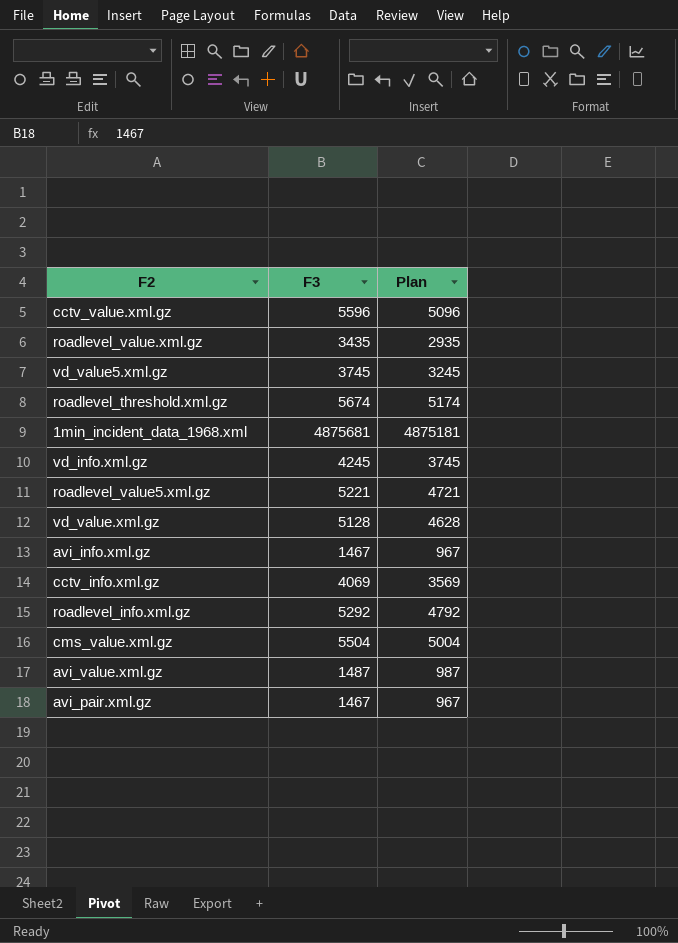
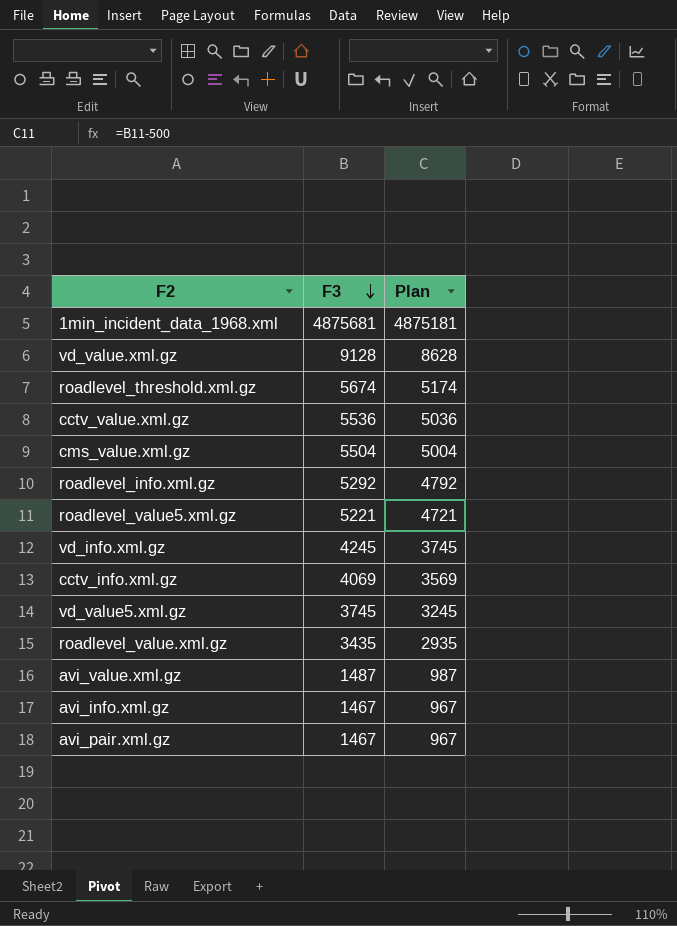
row order: none -> F3 descending
vd_value.xml.gz | F3: 5128 -> 9128
vd_value.xml.gz | Plan: 4628 -> 8628
cctv_value.xml.gz | F3: 5596 -> 5536
cctv_value.xml.gz | Plan: 5096 -> 5036

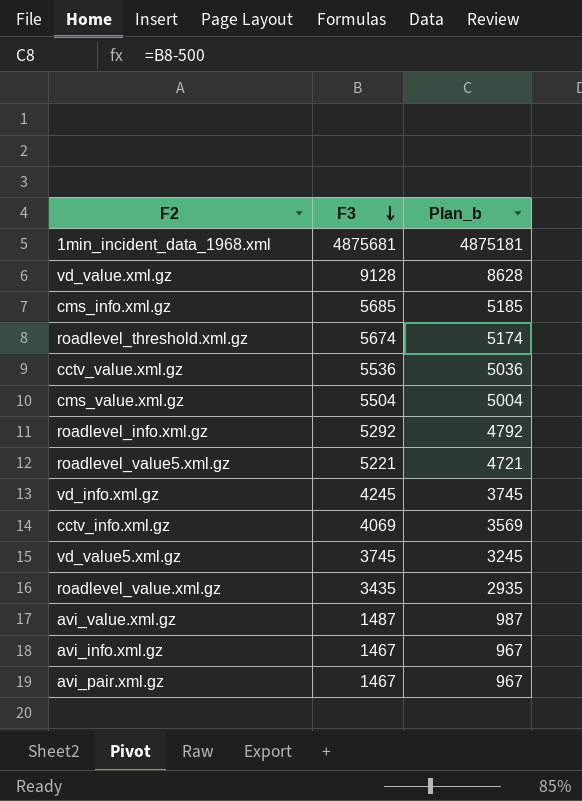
column name: Plan -> Plan_b
row cms_info.xml.gz: none -> 5685 | 5185

